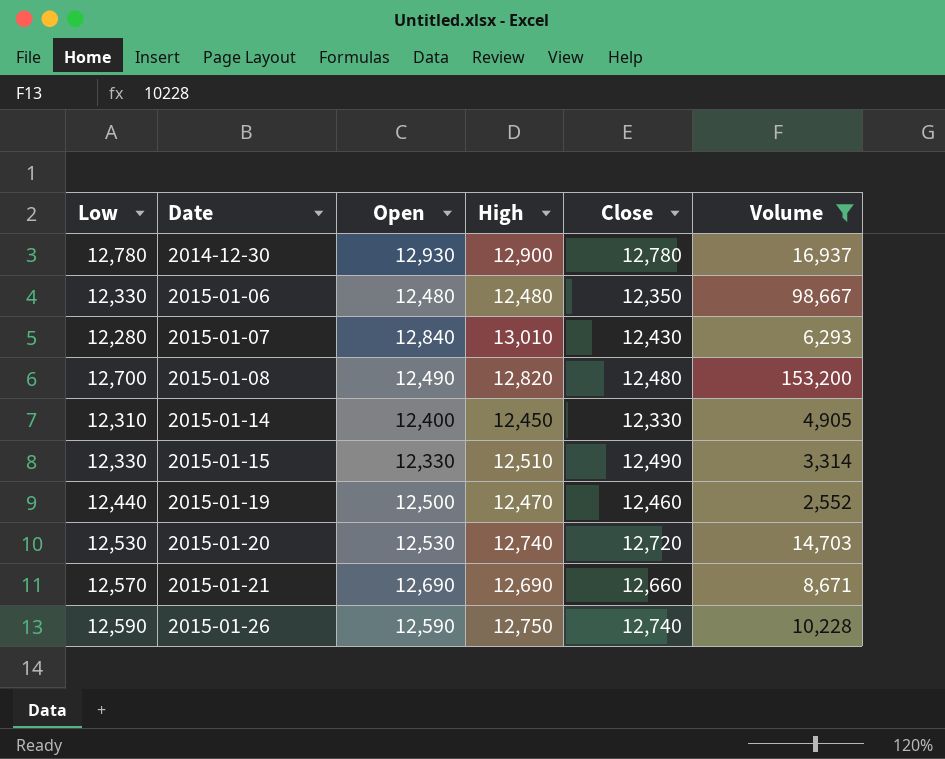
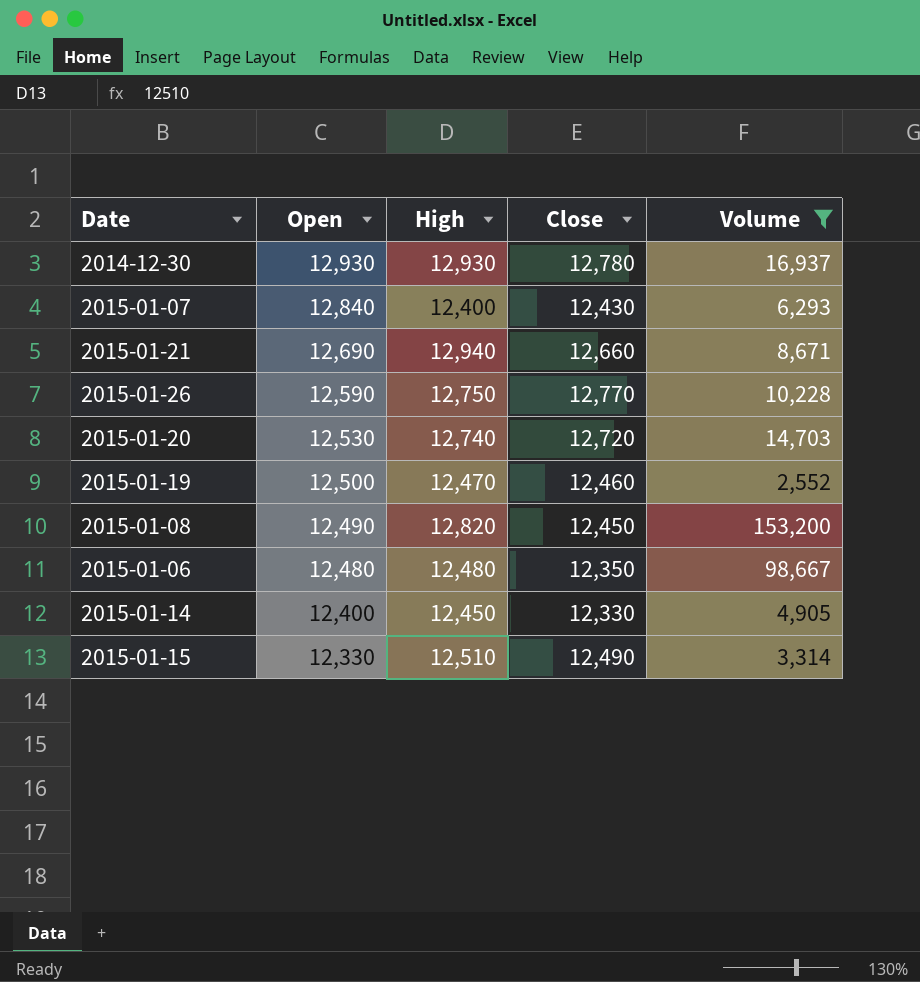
row order: Date ascending -> Open descending
column Low | position: 1 -> none
2014-12-30 | High: 12,900 -> 12,930
2015-01-07 | High: 13,010 -> 12,400
2015-01-21 | High: 12,690 -> 12,940
2015-01-26 | Close: 12,740 -> 12,770
2015-01-08 | Close: 12,480 -> 12,450

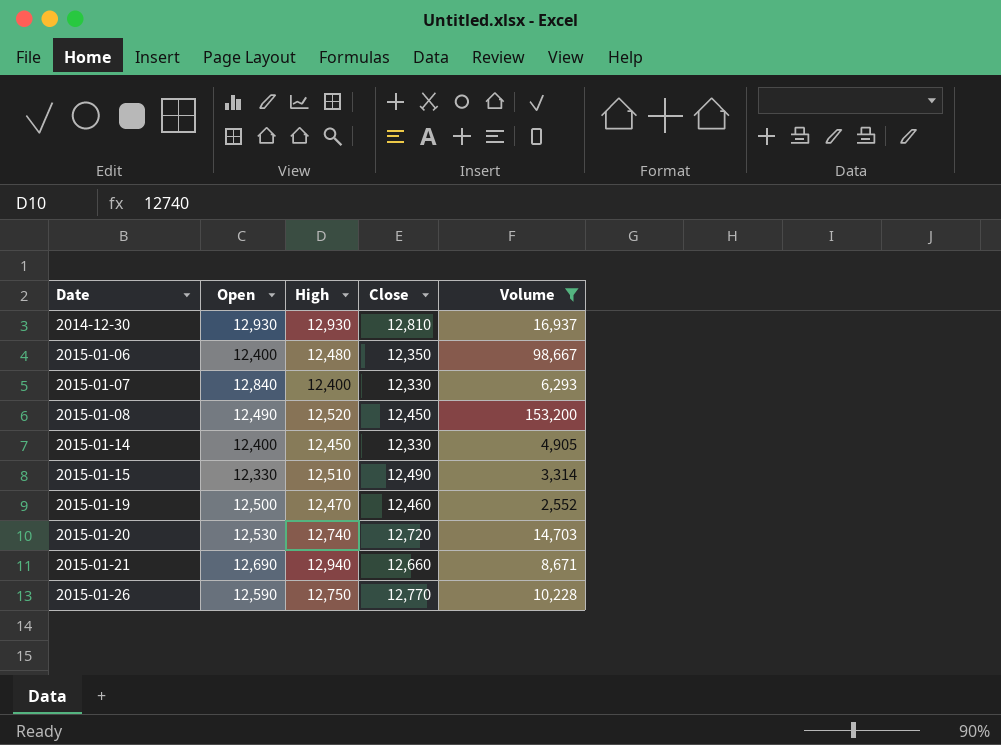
row order: Open descending -> Date ascending
2014-12-30 | Close: 12,780 -> 12,810
2015-01-06 | Open: 12,480 -> 12,400
2015-01-07 | Close: 12,430 -> 12,330
2015-01-08 | High: 12,820 -> 12,520

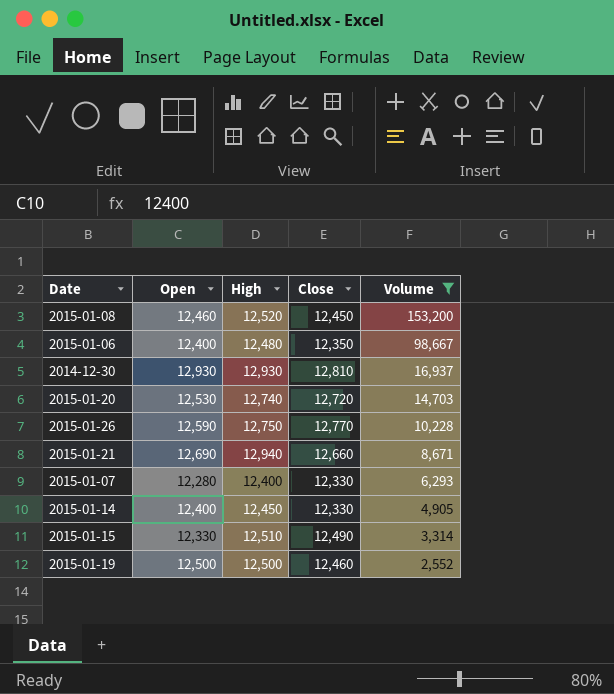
row order: Date ascending -> Volume descending
2015-01-08 | Open: 12,490 -> 12,460
2015-01-07 | Open: 12,840 -> 12,280
2015-01-19 | High: 12,470 -> 12,500

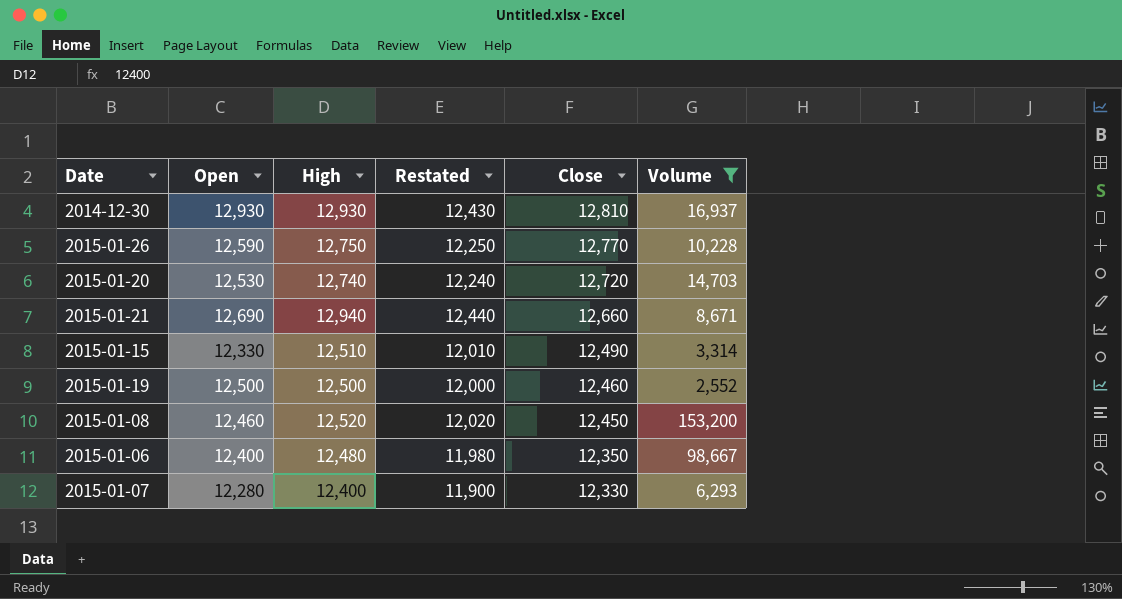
row order: Volume descending -> Close descending
column Restated | formula: none -> [High] - 500
row 2015-01-14: 12,400 | 12,450 | 12,330 | 4,905 -> none

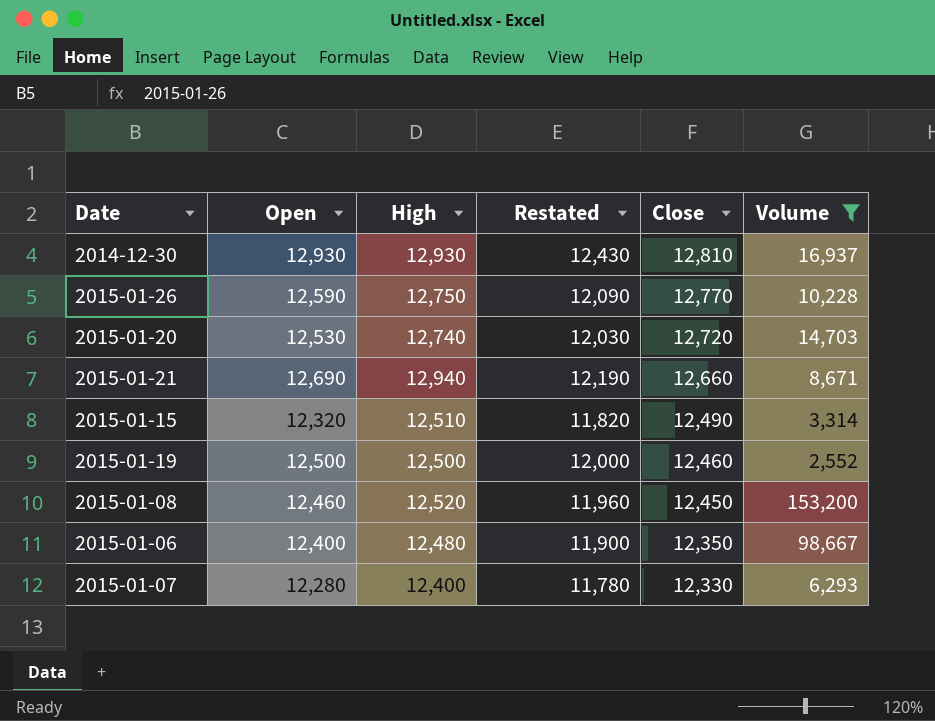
column Restated | formula: [High] - 500 -> [Open] - 500
2015-01-15 | Open: 12,330 -> 12,320

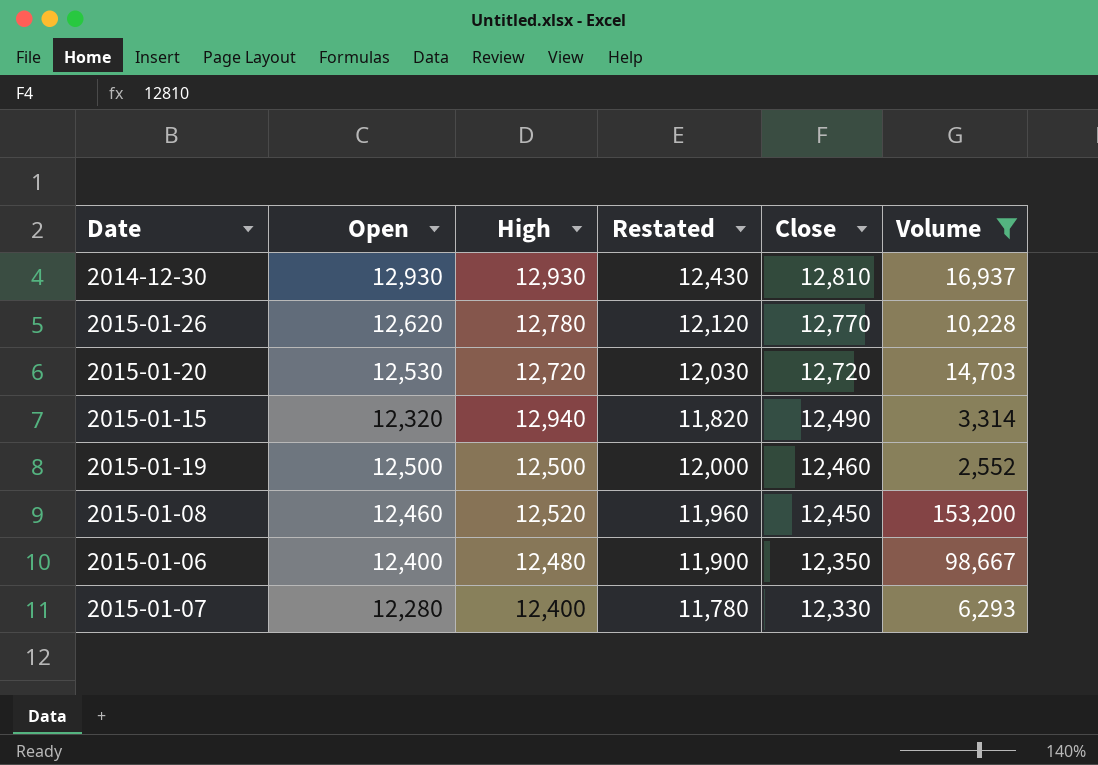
row 2015-01-21: 12,690 | 12,940 | 12,190 | 12,660 | 8,671 -> none
2015-01-26 | Open: 12,590 -> 12,620
2015-01-26 | High: 12,750 -> 12,780
2015-01-26 | Restated: 12,090 -> 12,120
2015-01-20 | High: 12,740 -> 12,720
2015-01-15 | High: 12,510 -> 12,940

